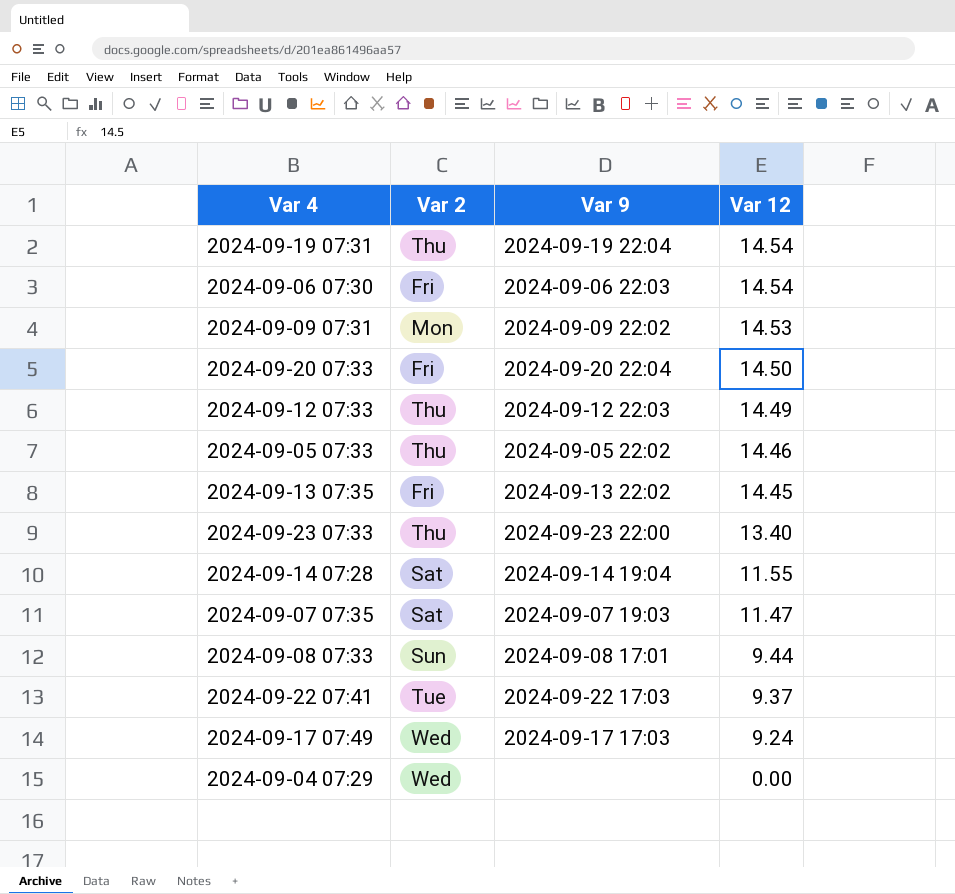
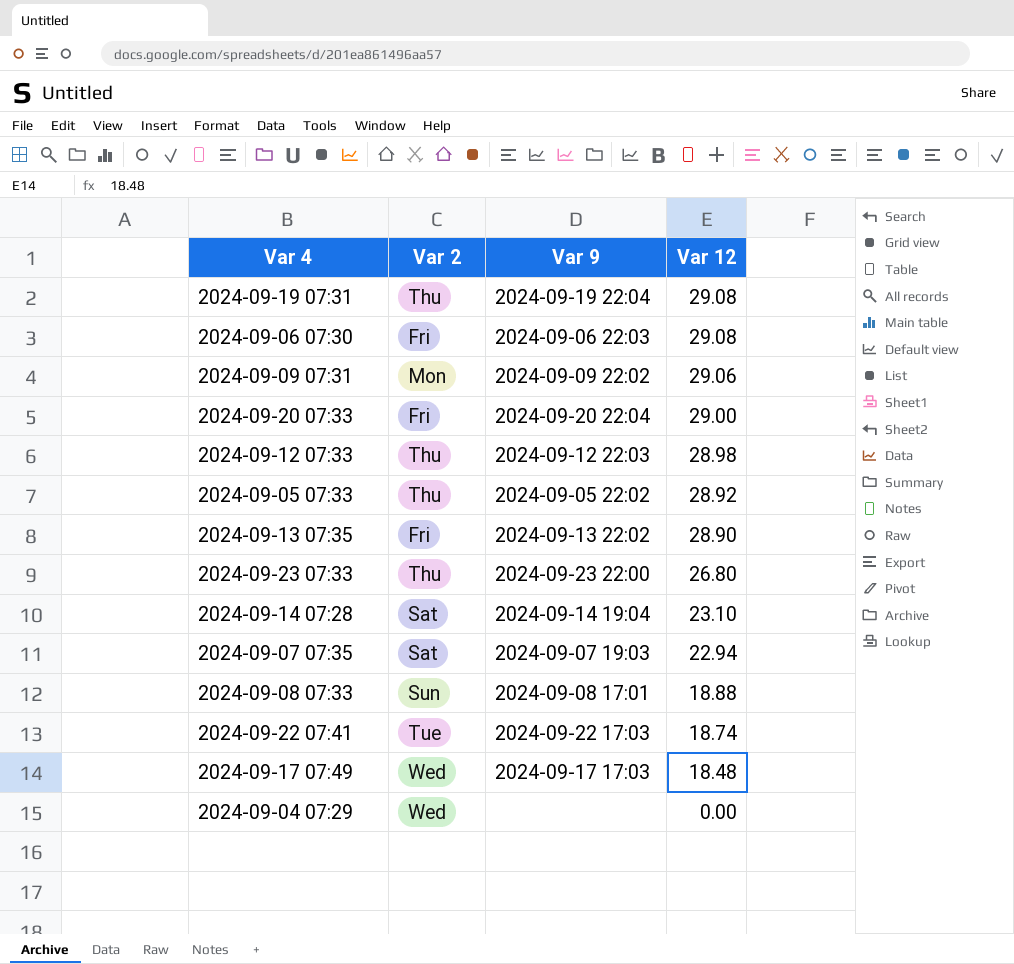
2024-09-19 07:31 | Var 12: 14.54 -> 29.08
2024-09-06 07:30 | Var 12: 14.54 -> 29.08
2024-09-09 07:31 | Var 12: 14.53 -> 29.06
2024-09-20 07:33 | Var 12: 14.50 -> 29.00
2024-09-12 07:33 | Var 12: 14.49 -> 28.98
2024-09-05 07:33 | Var 12: 14.46 -> 28.92
2024-09-13 07:35 | Var 12: 14.45 -> 28.90
2024-09-23 07:33 | Var 12: 13.40 -> 26.80
2024-09-14 07:28 | Var 12: 11.55 -> 23.10
2024-09-07 07:35 | Var 12: 11.47 -> 22.94
2024-09-08 07:33 | Var 12: 9.44 -> 18.88
2024-09-22 07:41 | Var 12: 9.37 -> 18.74
2024-09-17 07:49 | Var 12: 9.24 -> 18.48

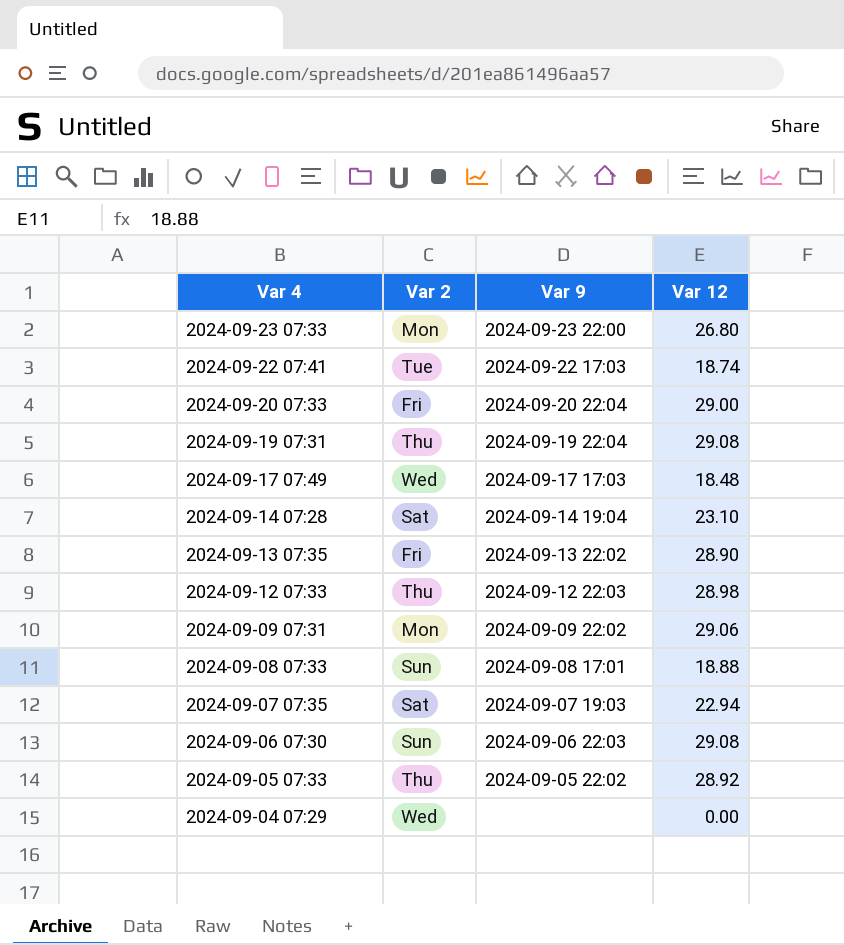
row order: Var 12 descending -> Var 4 descending
2024-09-23 07:33 | Var 2: Thu -> Mon
2024-09-06 07:30 | Var 2: Fri -> Sun

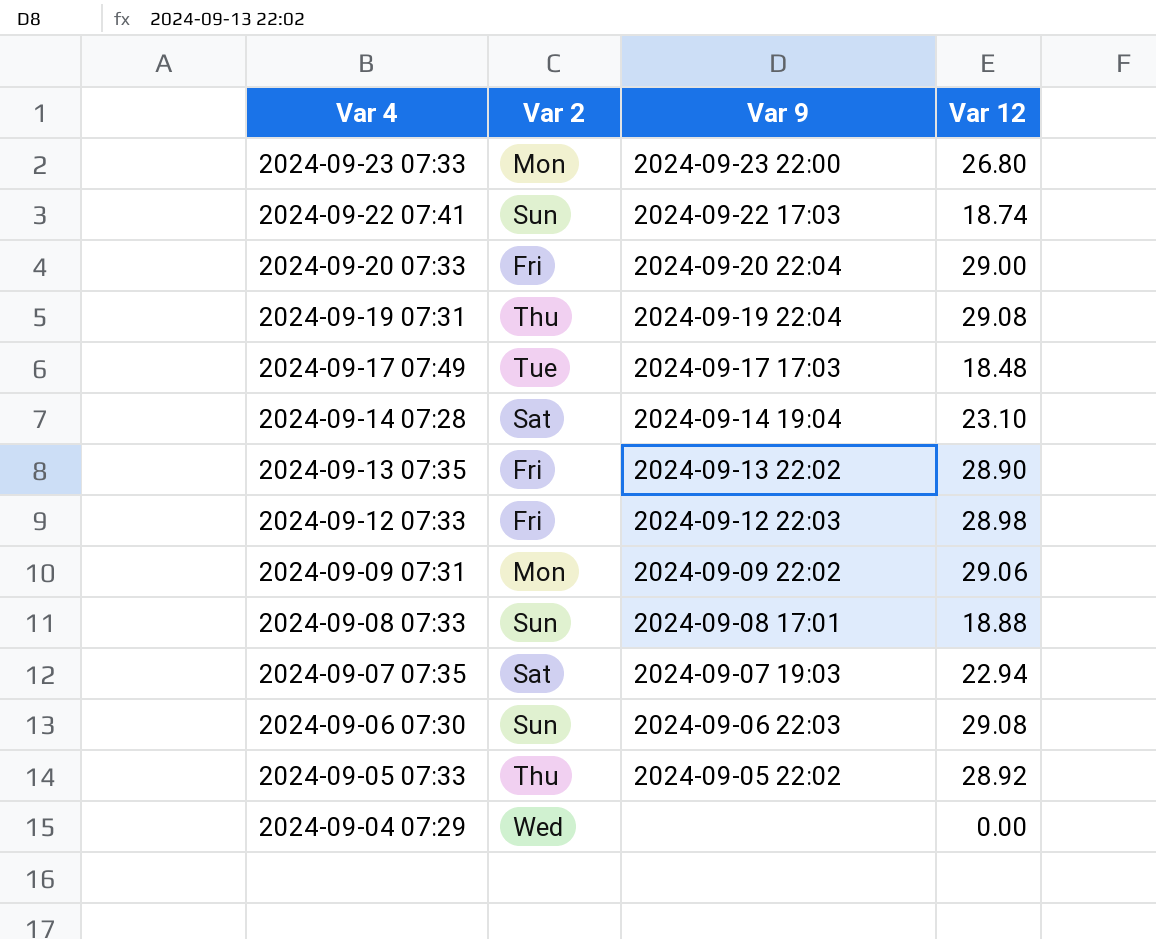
2024-09-22 07:41 | Var 2: Tue -> Sun
2024-09-17 07:49 | Var 2: Wed -> Tue
2024-09-12 07:33 | Var 2: Thu -> Fri

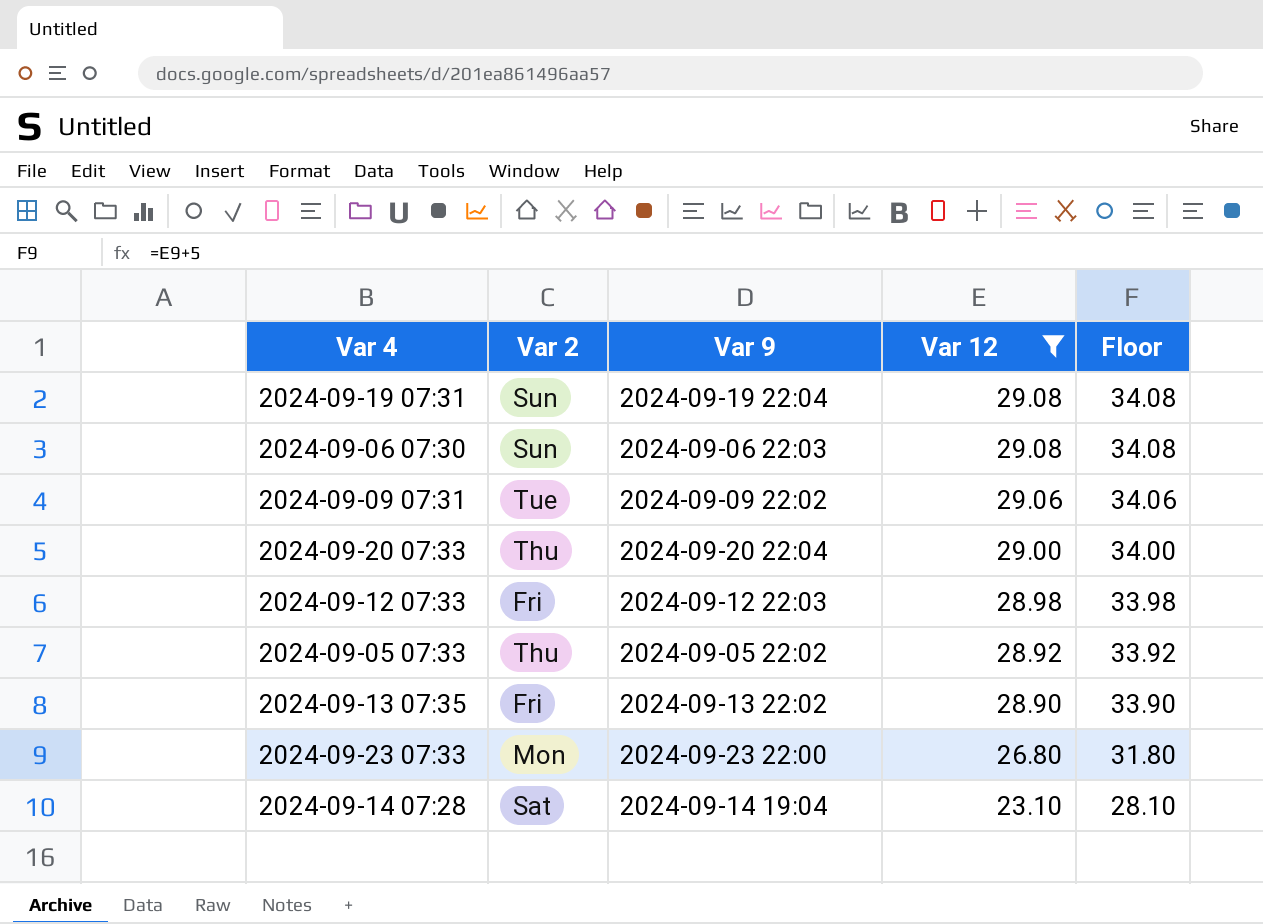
filter: none -> Var 12 >= 23.10
row order: Var 4 descending -> Var 12 descending
column Floor | formula: none -> [Var 12] + 5
2024-09-19 07:31 | Var 2: Thu -> Sun
2024-09-09 07:31 | Var 2: Mon -> Tue
2024-09-20 07:33 | Var 2: Fri -> Thu

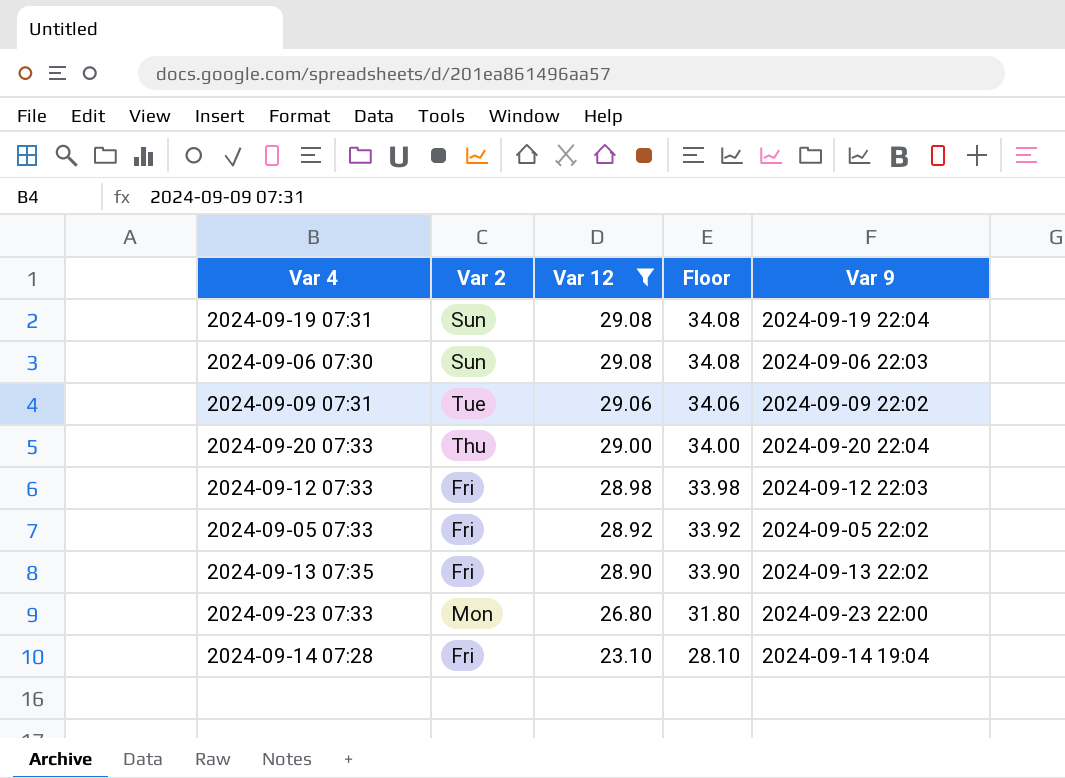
column Var 9 | position: 3 -> 5
2024-09-05 07:33 | Var 2: Thu -> Fri
2024-09-14 07:28 | Var 2: Sat -> Fri

